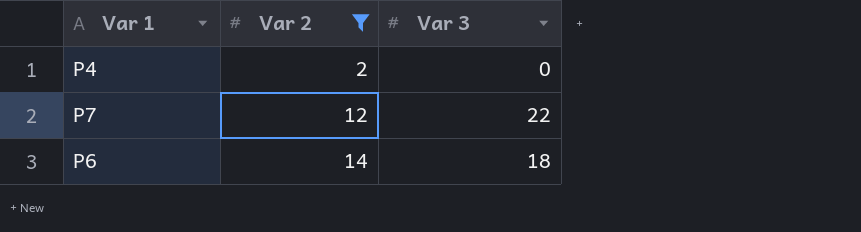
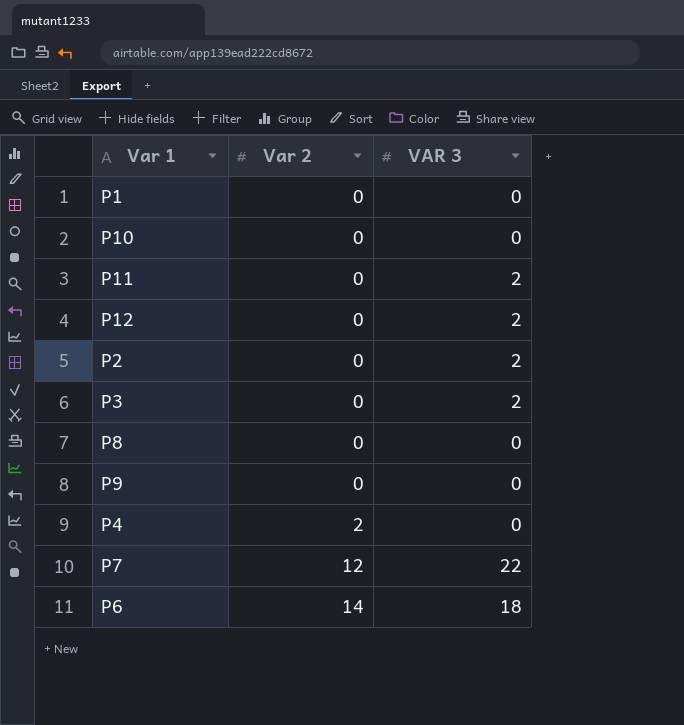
filter: Var 2 != 0 -> none
column name: Var 3 -> VAR 3

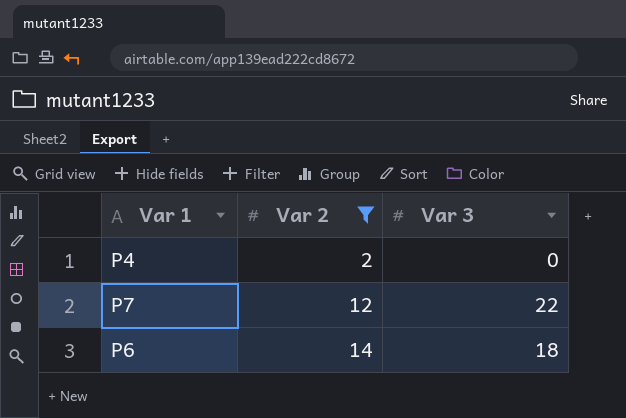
filter: none -> Var 2 != 0
column name: VAR 3 -> Var 3

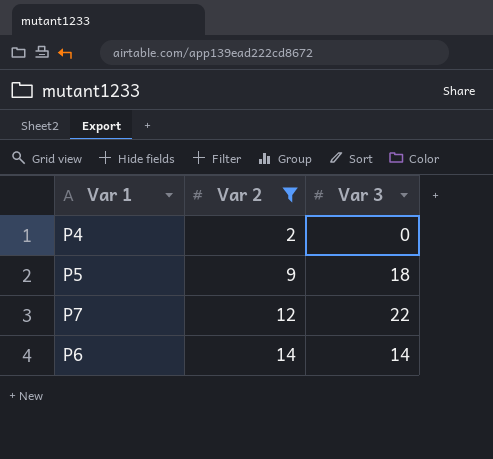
row P5: none -> 9 | 18
P6 | Var 3: 18 -> 14

